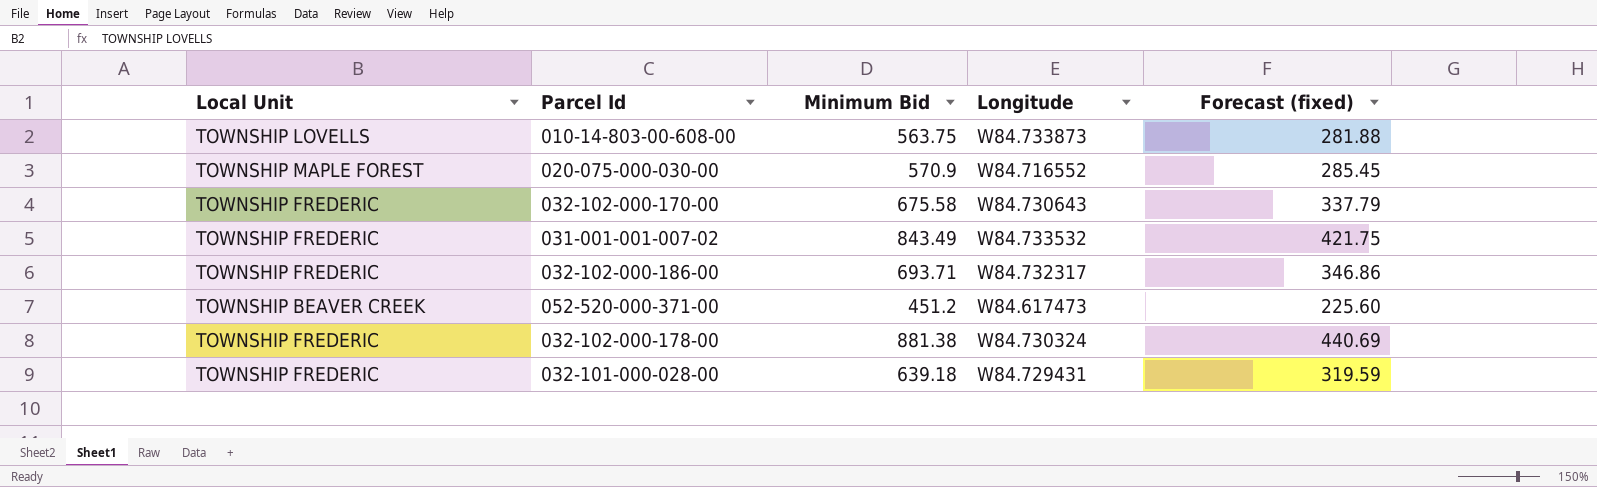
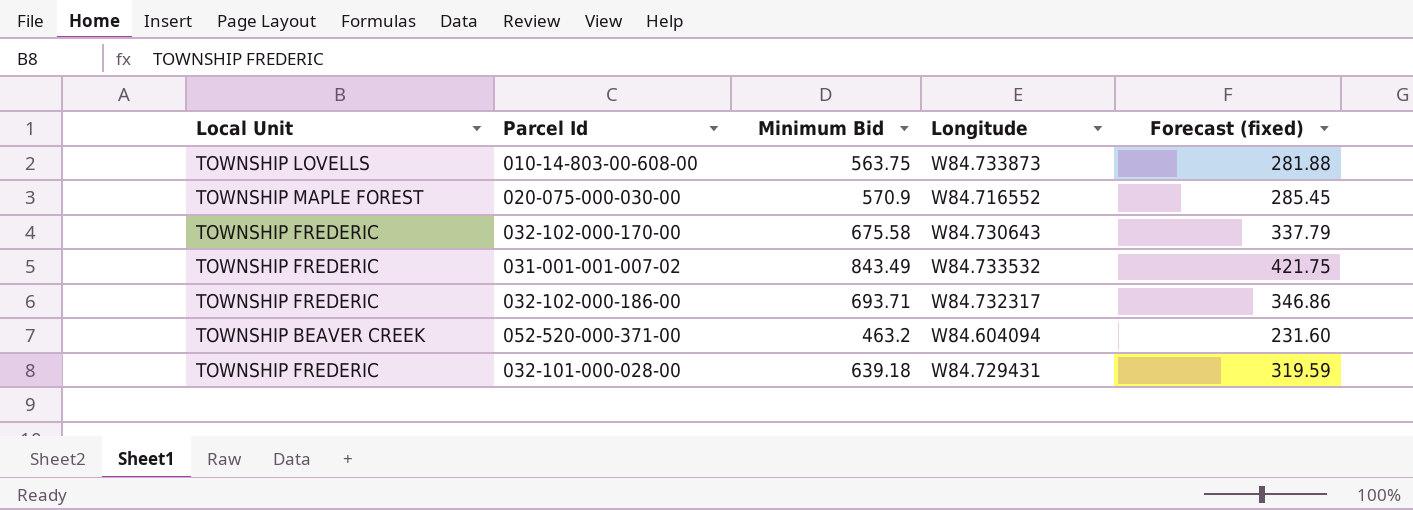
row 032-102-000-178-00: TOWNSHIP FREDERIC | 881.38 | W84.730324 | 440.69 -> none
052-520-000-371-00 | Minimum Bid: 451.2 -> 463.2
052-520-000-371-00 | Longitude: W84.617473 -> W84.604094
052-520-000-371-00 | Forecast (fixed): 225.60 -> 231.60

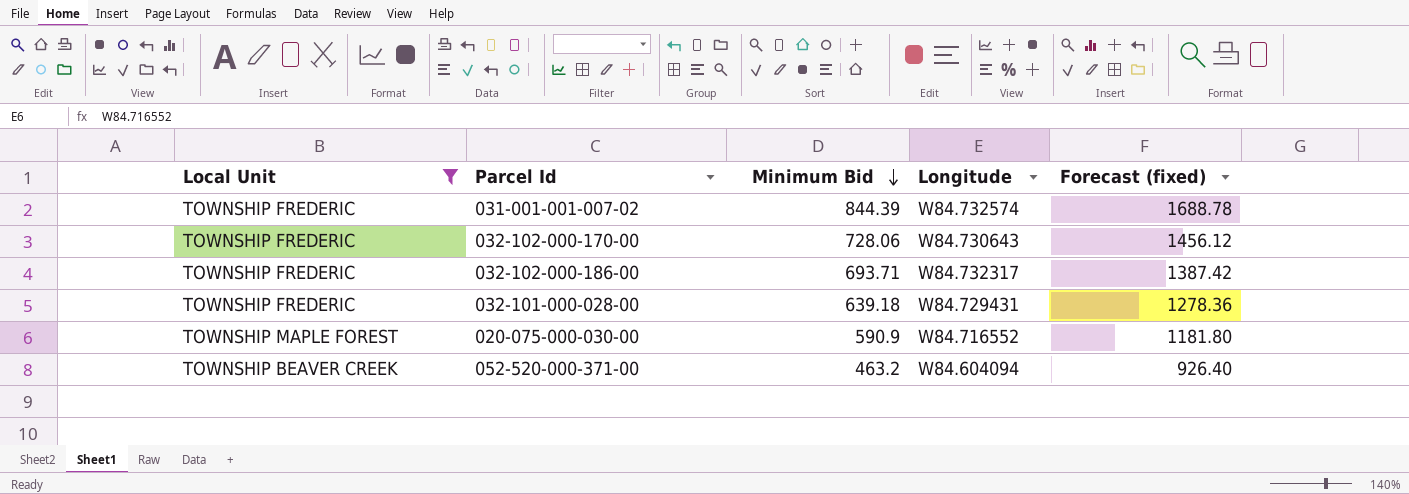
filter: none -> Local Unit != TOWNSHIP LOVELLS
row order: none -> Minimum Bid descending
column Forecast (fixed) | formula: [Minimum Bid] * 0.5 -> [Minimum Bid] * 2
031-001-001-007-02 | Minimum Bid: 843.49 -> 844.39
031-001-001-007-02 | Longitude: W84.733532 -> W84.732574
032-102-000-170-00 | Minimum Bid: 675.58 -> 728.06
020-075-000-030-00 | Minimum Bid: 570.9 -> 590.9

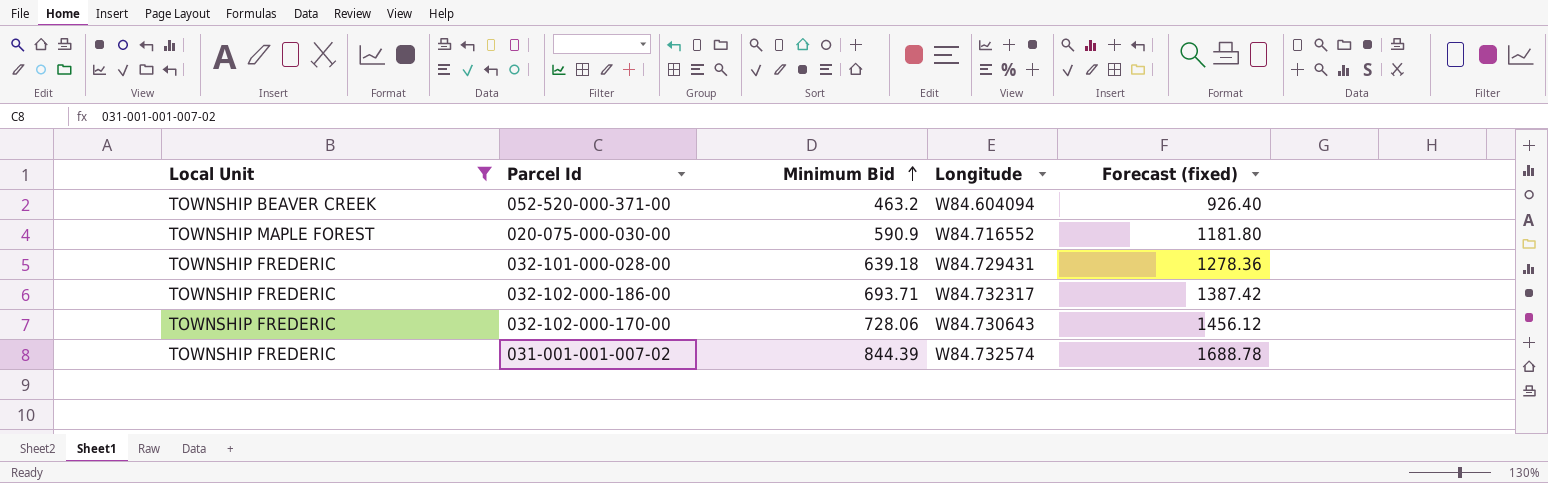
row order: Minimum Bid descending -> Minimum Bid ascending

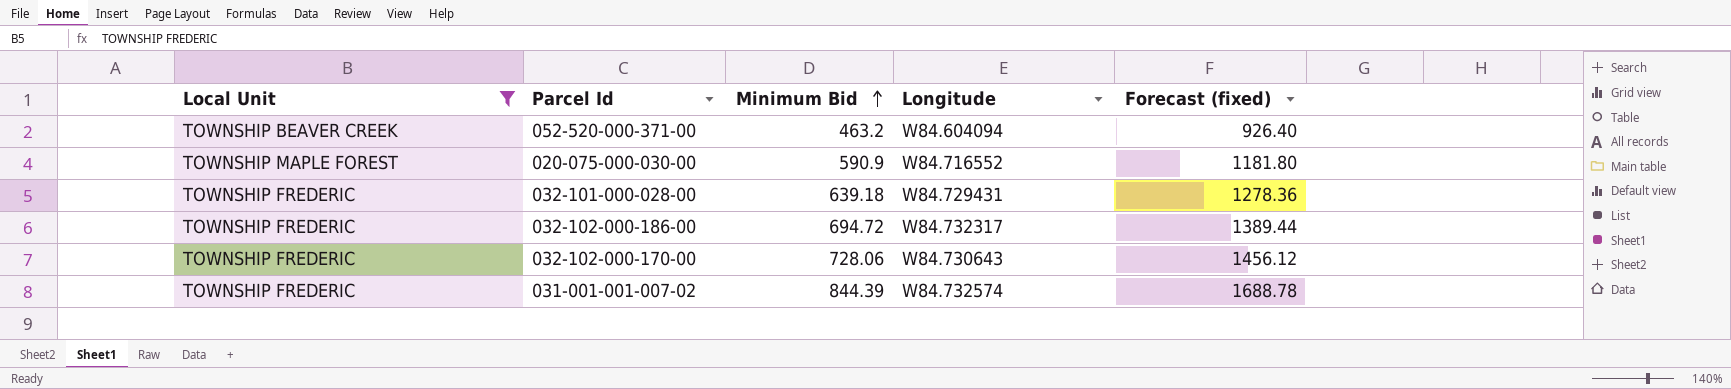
032-102-000-186-00 | Minimum Bid: 693.71 -> 694.72
032-102-000-186-00 | Forecast (fixed): 1387.42 -> 1389.44

